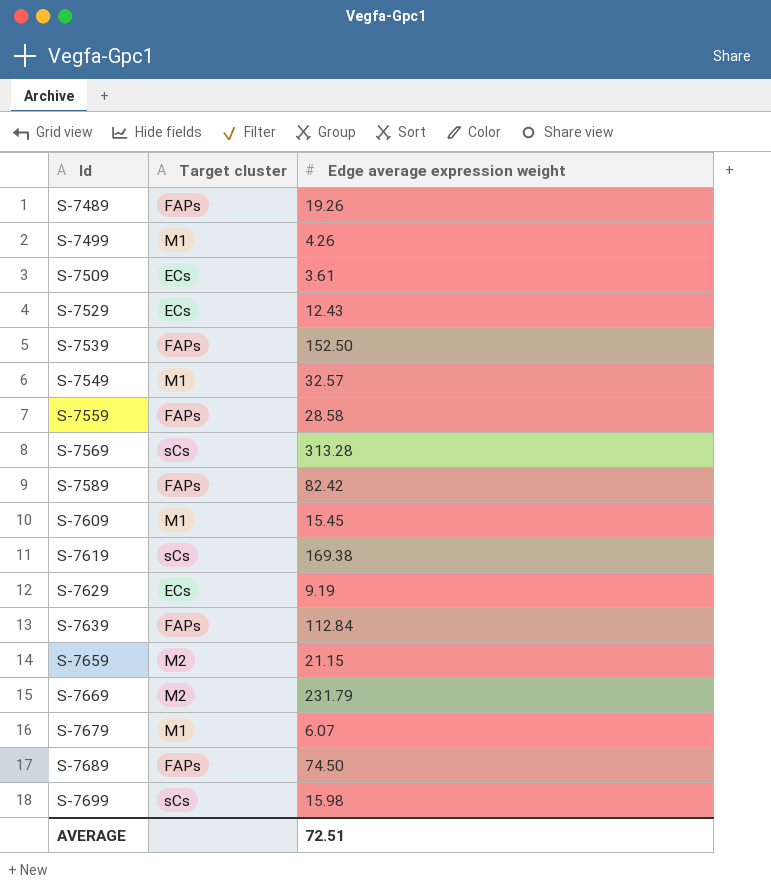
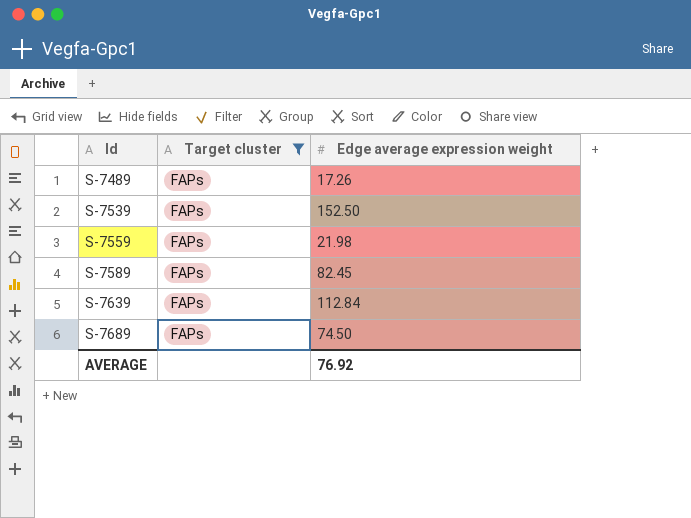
filter: none -> Target cluster = FAPs
S-7489 | Edge average expression weight: 19.26 -> 17.26
S-7559 | Edge average expression weight: 28.58 -> 21.98
S-7589 | Edge average expression weight: 82.42 -> 82.45
AVERAGE | Edge average expression weight: 72.51 -> 76.92

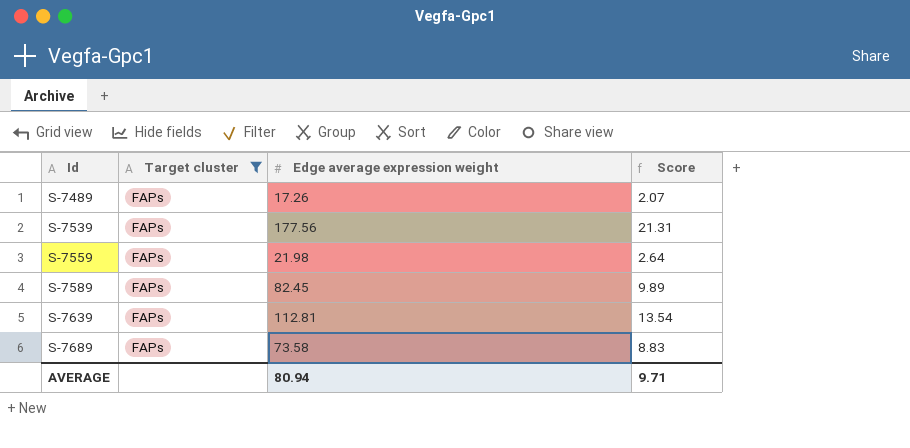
column Score | formula: none -> [Edge average expression weight] * 0.12
S-7539 | Edge average expression weight: 152.50 -> 177.56
S-7639 | Edge average expression weight: 112.84 -> 112.81
S-7689 | Edge average expression weight: 74.50 -> 73.58
AVERAGE | Edge average expression weight: 76.92 -> 80.94

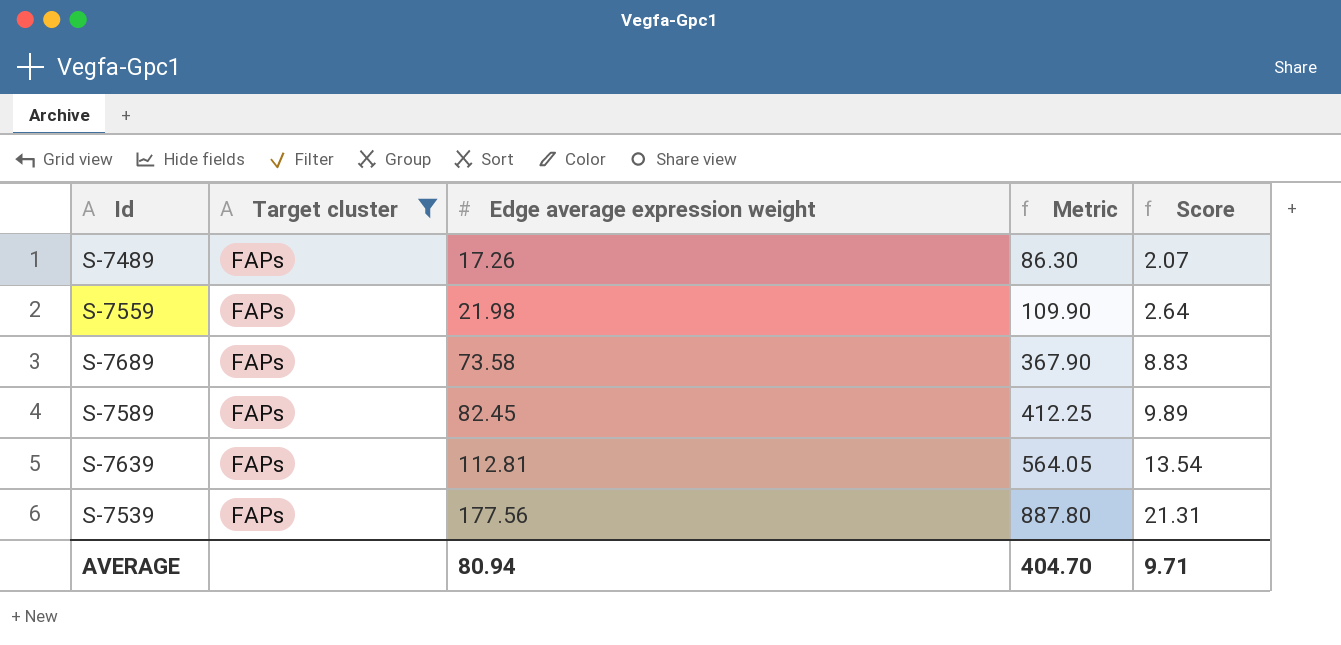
row order: Id ascending -> Edge average expression weight ascending
column Metric | formula: none -> [Edge average expression weight] * 5

